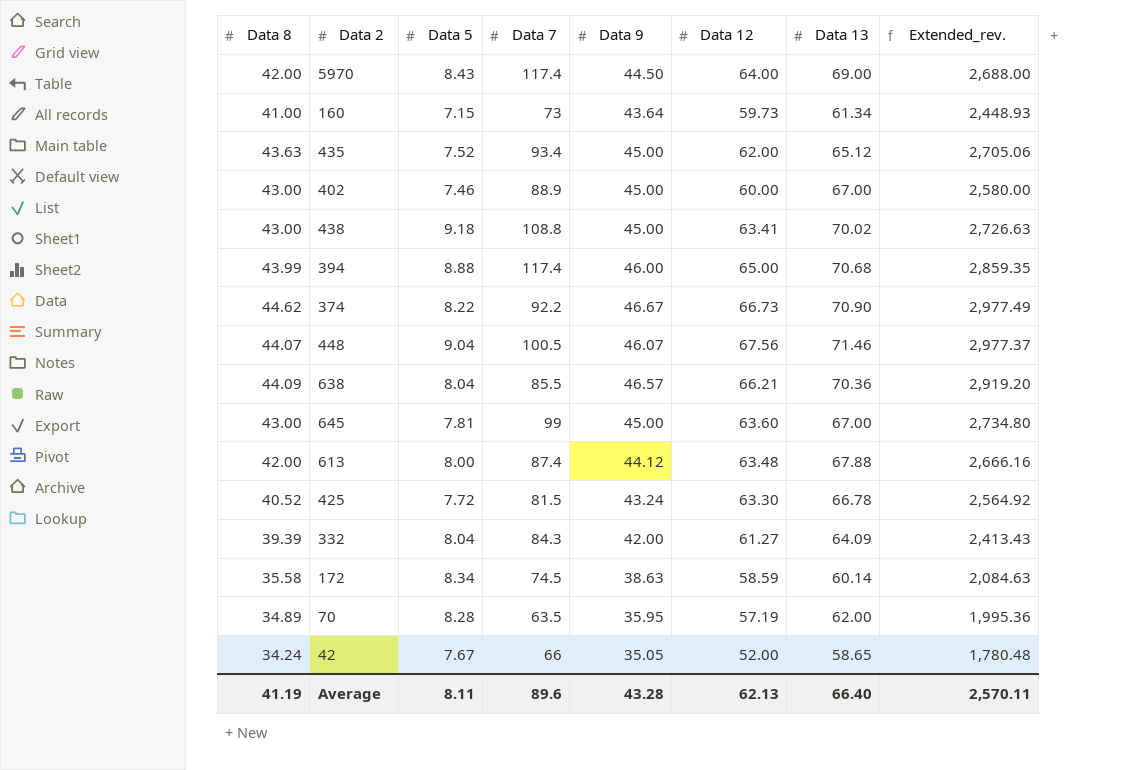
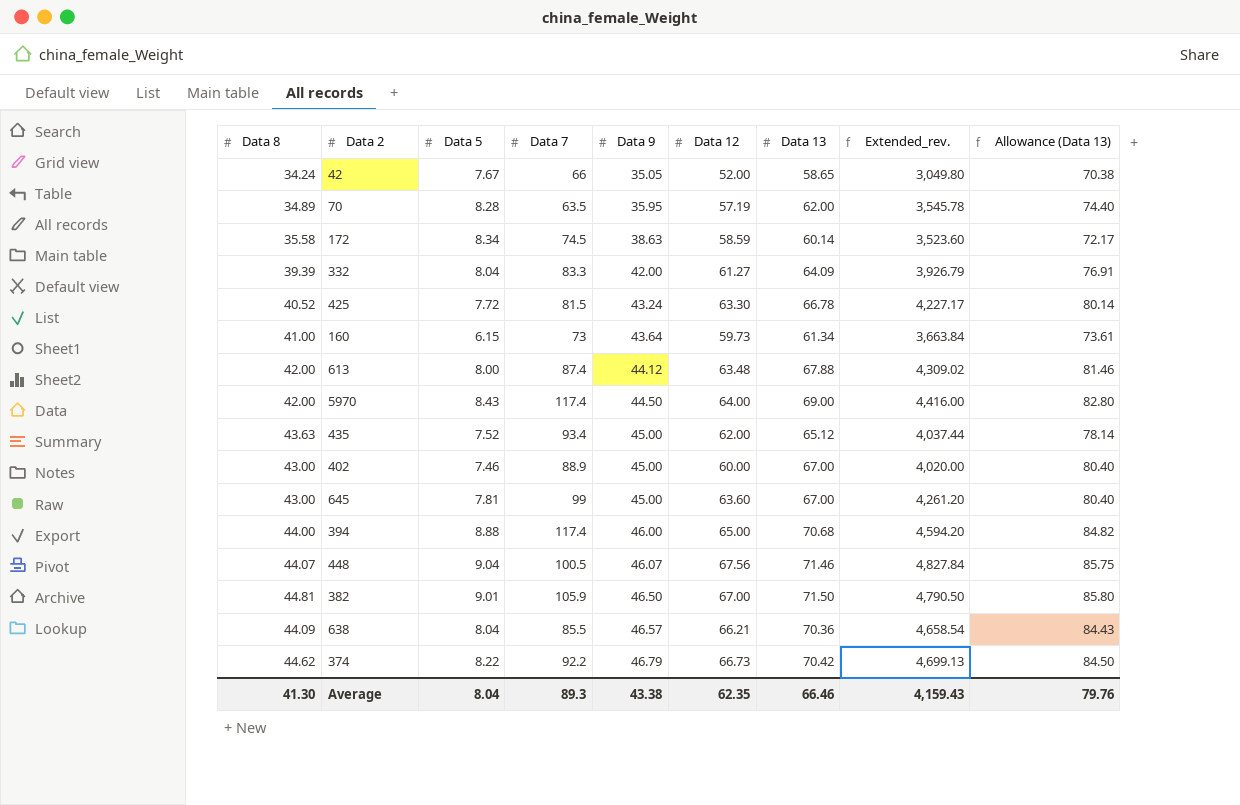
row order: none -> Data 9 ascending
column Extended_rev. | formula: [Data 8] * [Data 12] -> [Data 12] * [Data 13]
column Allowance (Data 13) | formula: none -> [Data 13] * 1.2
row 438: 43.00 | 9.18 | 108.8 | 45.00 | 63.41 | 70.02 | 2,726.63 -> none
332 | Data 7: 84.3 -> 83.3
160 | Data 5: 7.15 -> 6.15
394 | Data 8: 43.99 -> 44.00
row 382: none -> 44.81 | 9.01 | 105.9 | 46.50 | 67.00 | 71.50 | 4,790.50 | 85.80
374 | Data 9: 46.67 -> 46.79
374 | Data 13: 70.90 -> 70.42
Average | Data 8: 41.19 -> 41.30
Average | Data 5: 8.11 -> 8.04
Average | Data 7: 89.6 -> 89.3
Average | Data 9: 43.28 -> 43.38
Average | Data 12: 62.13 -> 62.35
Average | Data 13: 66.40 -> 66.46
Average | Extended_rev.: 2,570.11 -> 4,159.43

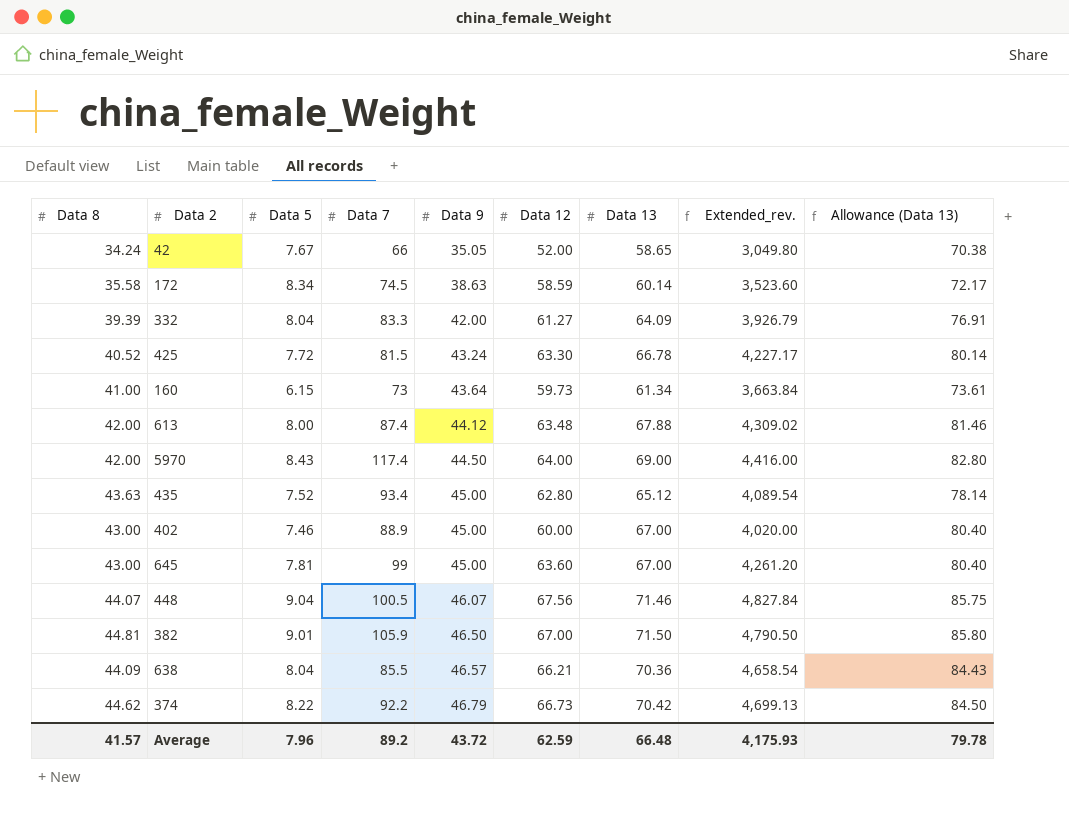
row 70: 34.89 | 8.28 | 63.5 | 35.95 | 57.19 | 62.00 | 3,545.78 | 74.40 -> none
row 394: 44.00 | 8.88 | 117.4 | 46.00 | 65.00 | 70.68 | 4,594.20 | 84.82 -> none
435 | Data 12: 62.00 -> 62.80
435 | Extended_rev.: 4,037.44 -> 4,089.54
Average | Data 8: 41.30 -> 41.57
Average | Data 5: 8.04 -> 7.96
Average | Data 7: 89.3 -> 89.2
Average | Data 9: 43.38 -> 43.72
Average | Data 12: 62.35 -> 62.59
Average | Data 13: 66.46 -> 66.48
Average | Extended_rev.: 4,159.43 -> 4,175.93
Average | Allowance (Data 13): 79.76 -> 79.78

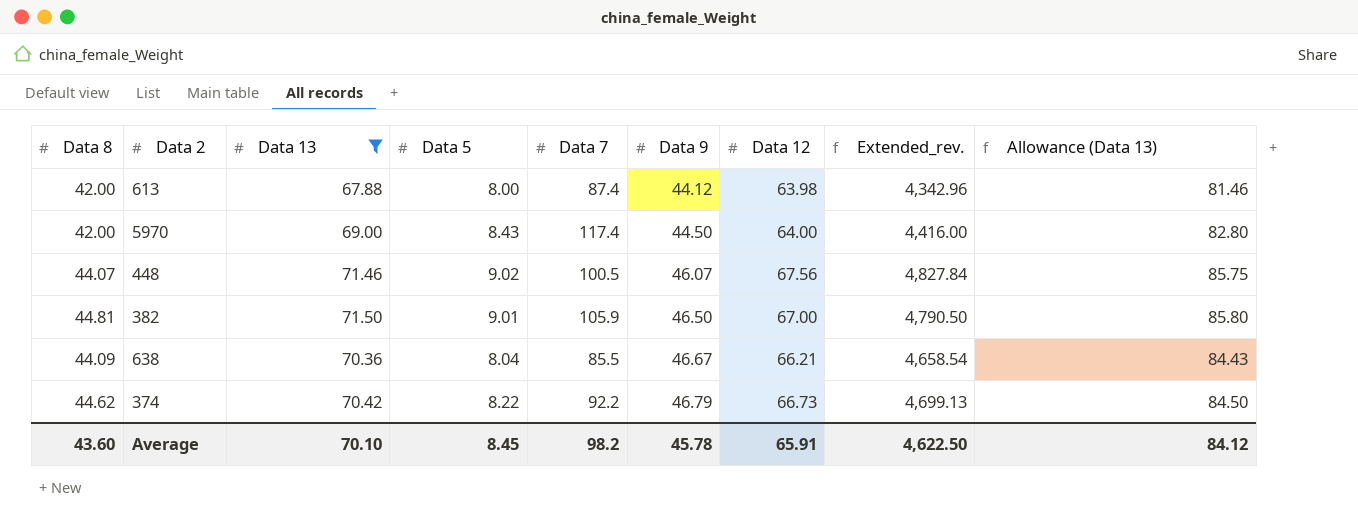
filter: none -> Data 13 >= 67.88
column Data 13 | position: 7 -> 3
613 | Data 12: 63.48 -> 63.98
613 | Extended_rev.: 4,309.02 -> 4,342.96
448 | Data 5: 9.04 -> 9.02
638 | Data 9: 46.57 -> 46.67
Average | Data 8: 41.57 -> 43.60
Average | Data 13: 66.48 -> 70.10
Average | Data 5: 7.96 -> 8.45
Average | Data 7: 89.2 -> 98.2
Average | Data 9: 43.72 -> 45.78
Average | Data 12: 62.59 -> 65.91
Average | Extended_rev.: 4,175.93 -> 4,622.50
Average | Allowance (Data 13): 79.78 -> 84.12

